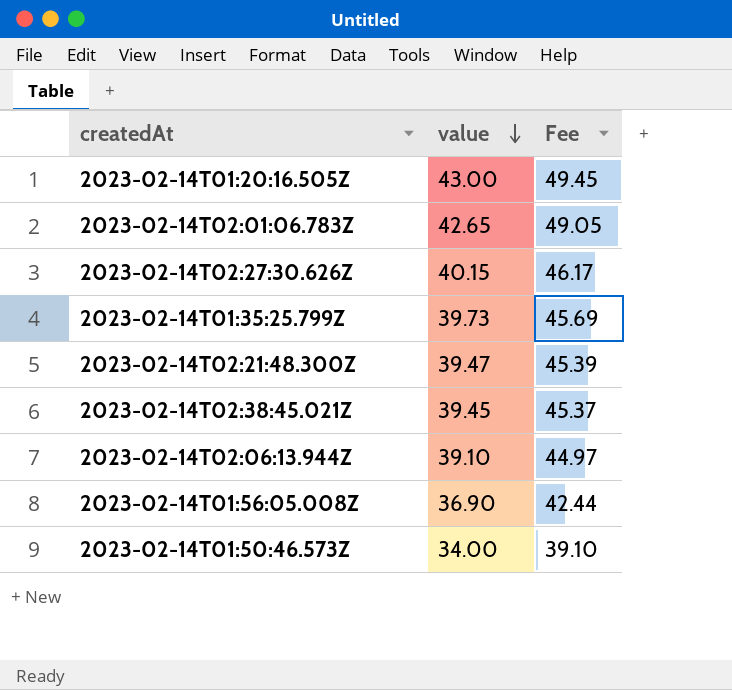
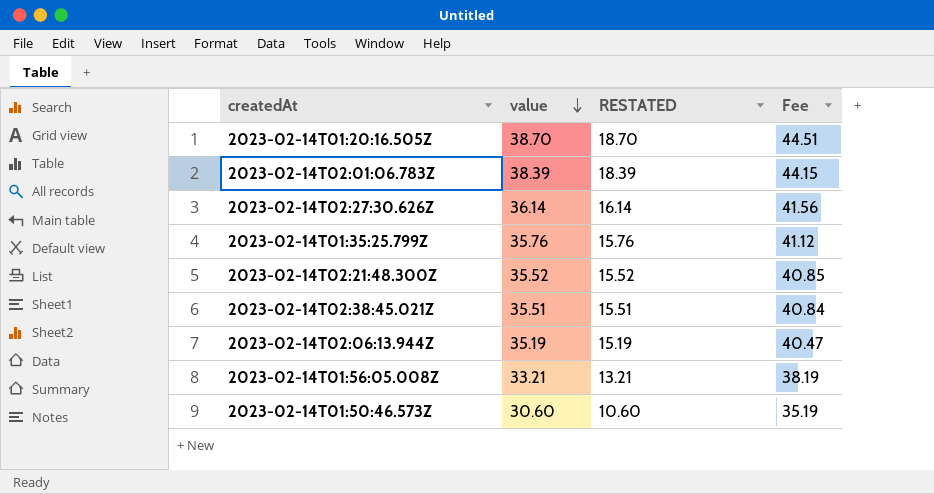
column RESTATED | formula: none -> [value] - 20
2023-02-14T01:20:16.505Z | value: 43.00 -> 38.70
2023-02-14T01:20:16.505Z | Fee: 49.45 -> 44.51
2023-02-14T02:01:06.783Z | value: 42.65 -> 38.39
2023-02-14T02:01:06.783Z | Fee: 49.05 -> 44.15
2023-02-14T02:27:30.626Z | value: 40.15 -> 36.14
2023-02-14T02:27:30.626Z | Fee: 46.17 -> 41.56
2023-02-14T01:35:25.799Z | value: 39.73 -> 35.76
2023-02-14T01:35:25.799Z | Fee: 45.69 -> 41.12
2023-02-14T02:21:48.300Z | value: 39.47 -> 35.52
2023-02-14T02:21:48.300Z | Fee: 45.39 -> 40.85
2023-02-14T02:38:45.021Z | value: 39.45 -> 35.51
2023-02-14T02:38:45.021Z | Fee: 45.37 -> 40.84
2023-02-14T02:06:13.944Z | value: 39.10 -> 35.19
2023-02-14T02:06:13.944Z | Fee: 44.97 -> 40.47
2023-02-14T01:56:05.008Z | value: 36.90 -> 33.21
2023-02-14T01:56:05.008Z | Fee: 42.44 -> 38.19
2023-02-14T01:50:46.573Z | value: 34.00 -> 30.60
2023-02-14T01:50:46.573Z | Fee: 39.10 -> 35.19

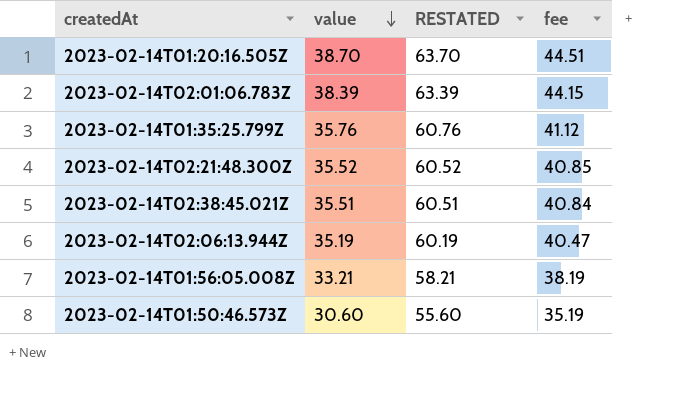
column RESTATED | formula: [value] - 20 -> [value] + 25
column name: Fee -> fee
row 2023-02-14T02:27:30.626Z: 36.14 | 16.14 | 41.56 -> none

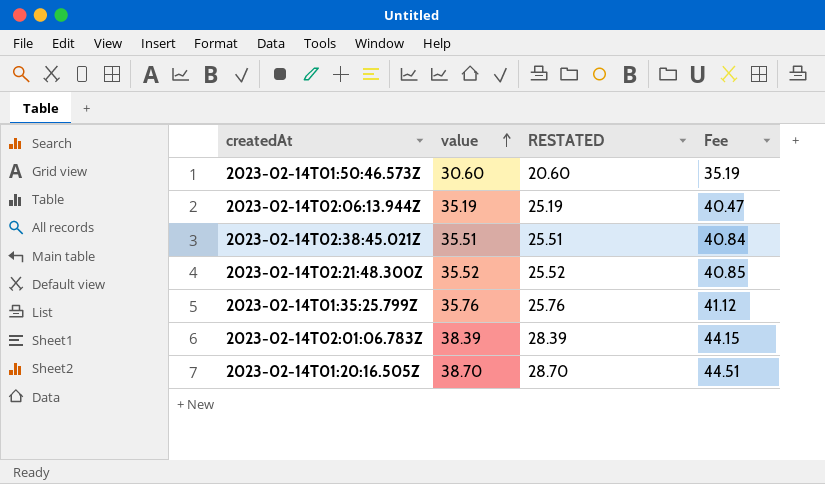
row order: value descending -> value ascending
column RESTATED | formula: [value] + 25 -> [value] - 10
column name: fee -> Fee
row 2023-02-14T01:56:05.008Z: 33.21 | 58.21 | 38.19 -> none

